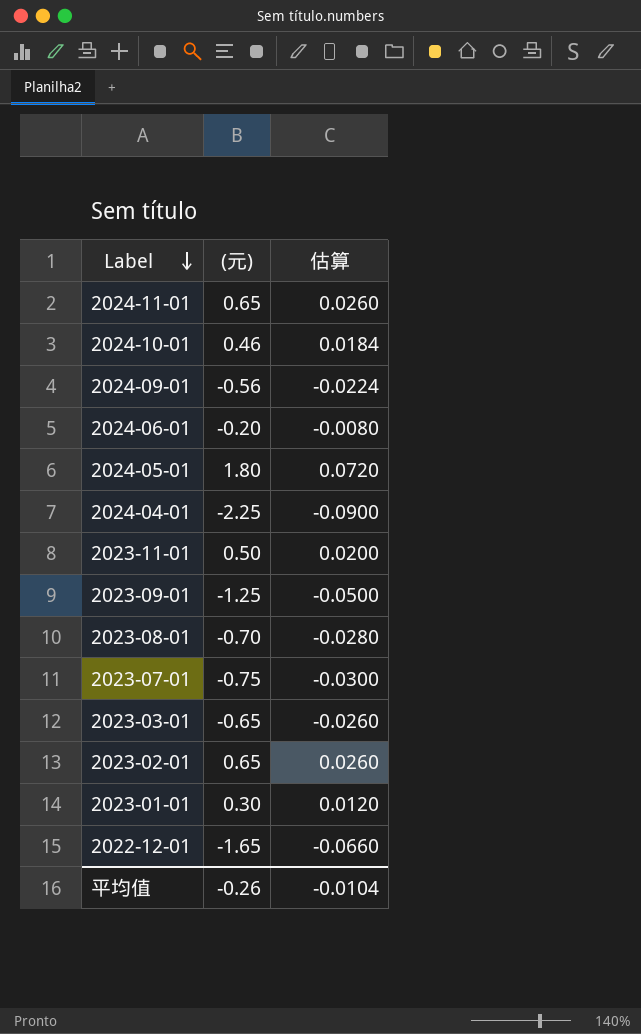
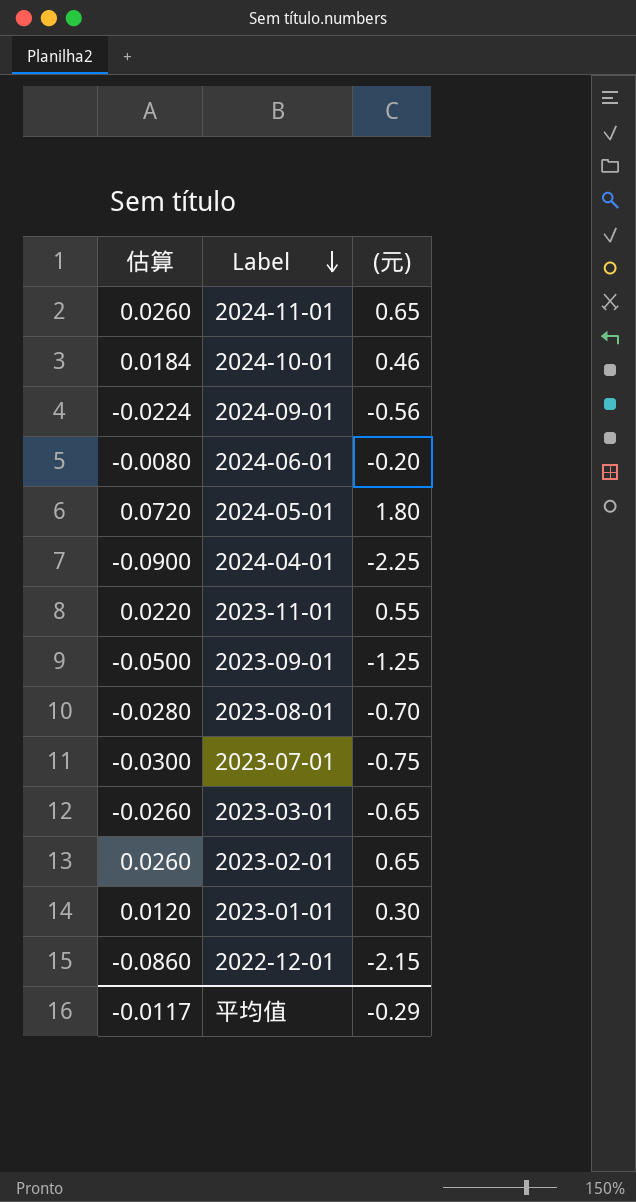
column 估算 | position: 3 -> 1
2023-11-01 | 估算: 0.0200 -> 0.0220
2023-11-01 | (元): 0.50 -> 0.55
2022-12-01 | 估算: -0.0660 -> -0.0860
2022-12-01 | (元): -1.65 -> -2.15
平均值 | 估算: -0.0104 -> -0.0117
平均值 | (元): -0.26 -> -0.29

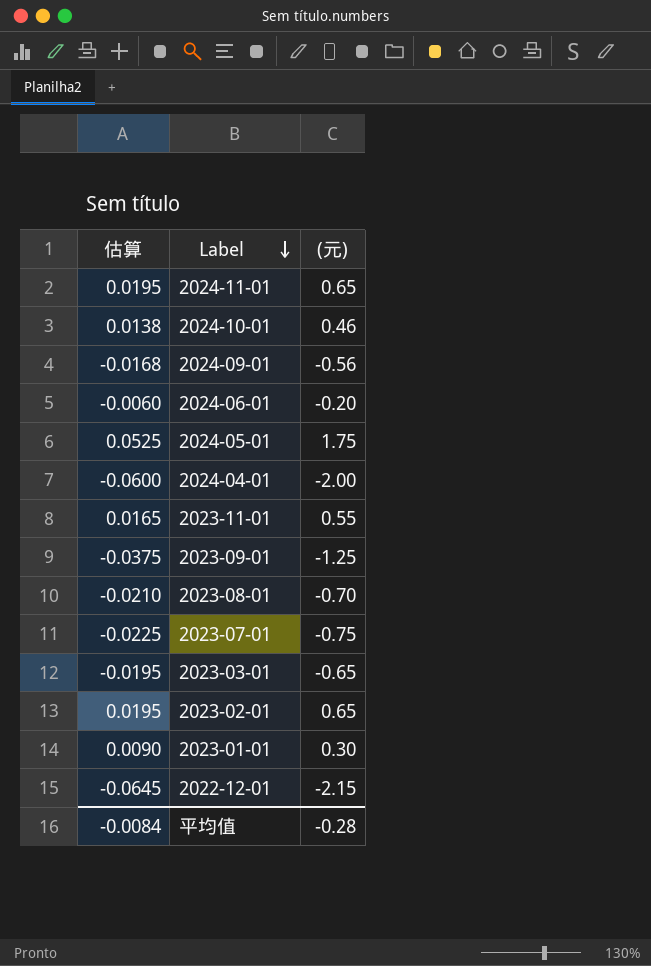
column 估算 | formula: [(元)] * 0.04 -> [(元)] * 0.03
2024-05-01 | (元): 1.80 -> 1.75
2024-04-01 | (元): -2.25 -> -2.00
平均值 | 估算: -0.0117 -> -0.0084
平均值 | (元): -0.29 -> -0.28

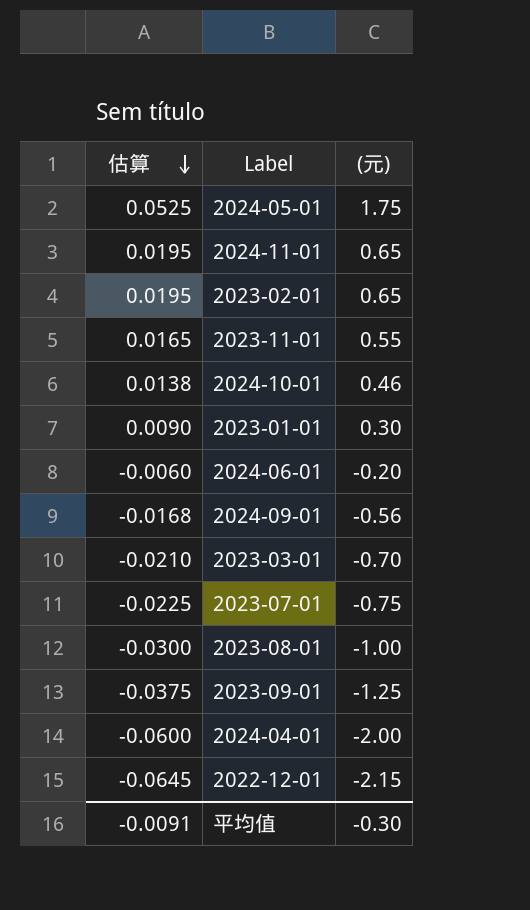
row order: Label descending -> 估算 descending
2023-03-01 | 估算: -0.0195 -> -0.0210
2023-03-01 | (元): -0.65 -> -0.70
2023-08-01 | 估算: -0.0210 -> -0.0300
2023-08-01 | (元): -0.70 -> -1.00
平均值 | 估算: -0.0084 -> -0.0091
平均值 | (元): -0.28 -> -0.30

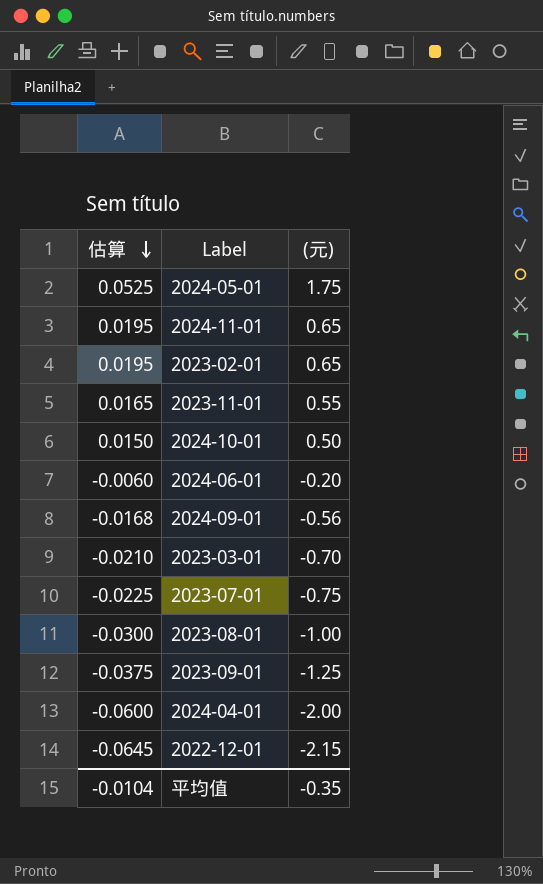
row 2023-01-01: 0.0090 | 0.30 -> none
2024-10-01 | 估算: 0.0138 -> 0.0150
2024-10-01 | (元): 0.46 -> 0.50
平均值 | 估算: -0.0091 -> -0.0104
平均值 | (元): -0.30 -> -0.35

